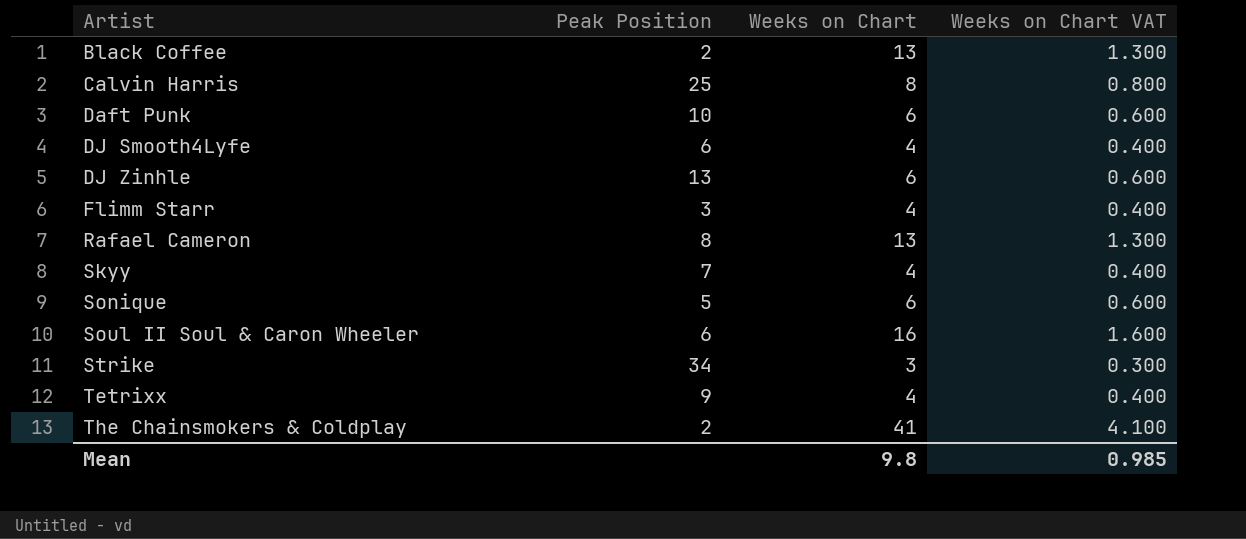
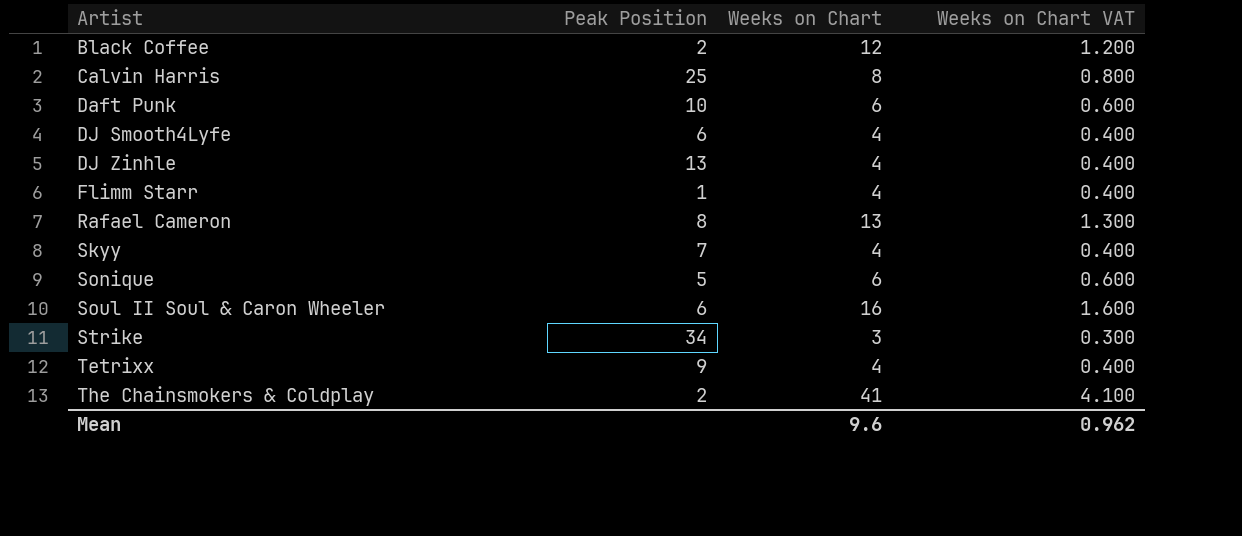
Black Coffee | Weeks on Chart: 13 -> 12
Black Coffee | Weeks on Chart VAT: 1.300 -> 1.200
DJ Zinhle | Weeks on Chart: 6 -> 4
DJ Zinhle | Weeks on Chart VAT: 0.600 -> 0.400
Flimm Starr | Peak Position: 3 -> 1
Mean | Weeks on Chart: 9.8 -> 9.6
Mean | Weeks on Chart VAT: 0.985 -> 0.962

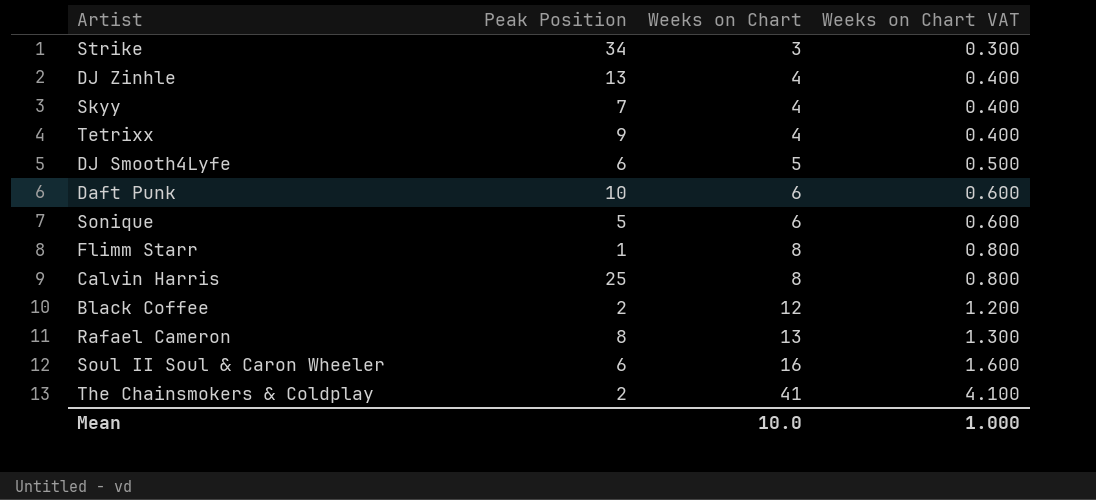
row order: Artist ascending -> Weeks on Chart ascending
DJ Smooth4Lyfe | Weeks on Chart: 4 -> 5
DJ Smooth4Lyfe | Weeks on Chart VAT: 0.400 -> 0.500
Flimm Starr | Weeks on Chart: 4 -> 8
Flimm Starr | Weeks on Chart VAT: 0.400 -> 0.800
Mean | Weeks on Chart: 9.6 -> 10.0
Mean | Weeks on Chart VAT: 0.962 -> 1.000

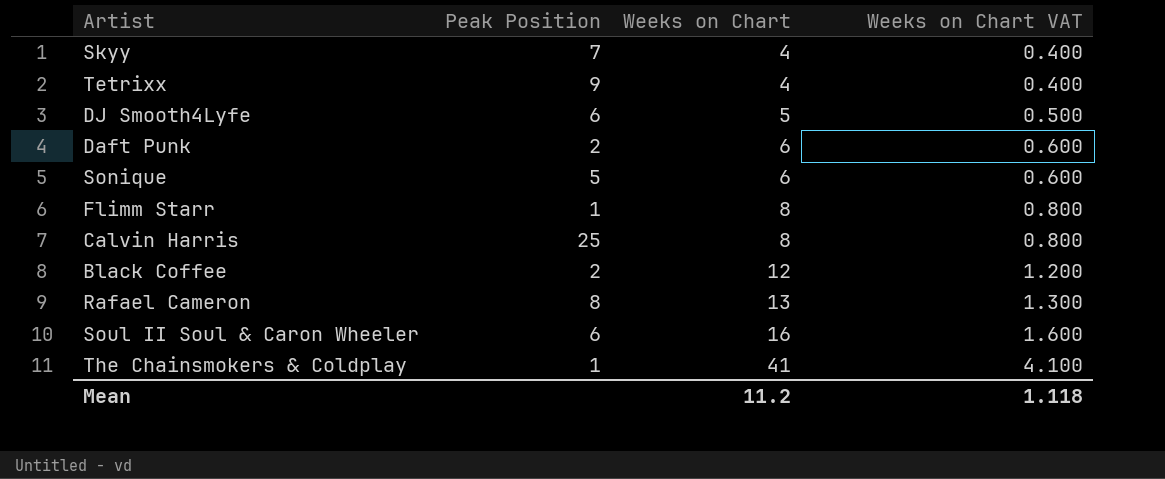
row Strike: 34 | 3 | 0.300 -> none
row DJ Zinhle: 13 | 4 | 0.400 -> none
Daft Punk | Peak Position: 10 -> 2
The Chainsmokers & Coldplay | Peak Position: 2 -> 1
Mean | Weeks on Chart: 10.0 -> 11.2
Mean | Weeks on Chart VAT: 1.000 -> 1.118

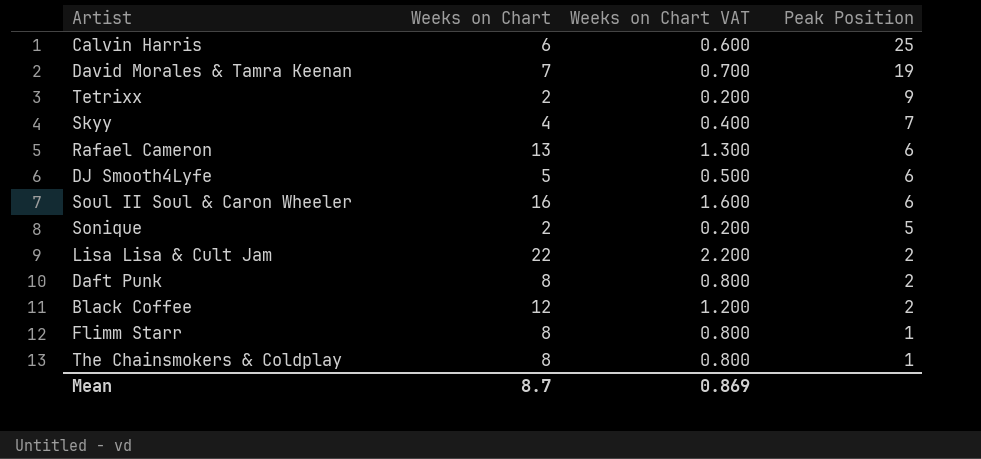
row order: Weeks on Chart ascending -> Peak Position descending
column Peak Position | position: 2 -> 4
Calvin Harris | Weeks on Chart: 8 -> 6
Calvin Harris | Weeks on Chart VAT: 0.800 -> 0.600
row David Morales & Tamra Keenan: none -> 7 | 0.700 | 19
Tetrixx | Weeks on Chart: 4 -> 2
Tetrixx | Weeks on Chart VAT: 0.400 -> 0.200
Rafael Cameron | Peak Position: 8 -> 6
Sonique | Weeks on Chart: 6 -> 2
Sonique | Weeks on Chart VAT: 0.600 -> 0.200
row Lisa Lisa & Cult Jam: none -> 22 | 2.200 | 2
Daft Punk | Weeks on Chart: 6 -> 8
Daft Punk | Weeks on Chart VAT: 0.600 -> 0.800
The Chainsmokers & Coldplay | Weeks on Chart: 41 -> 8
The Chainsmokers & Coldplay | Weeks on Chart VAT: 4.100 -> 0.800
Mean | Weeks on Chart: 11.2 -> 8.7
Mean | Weeks on Chart VAT: 1.118 -> 0.869

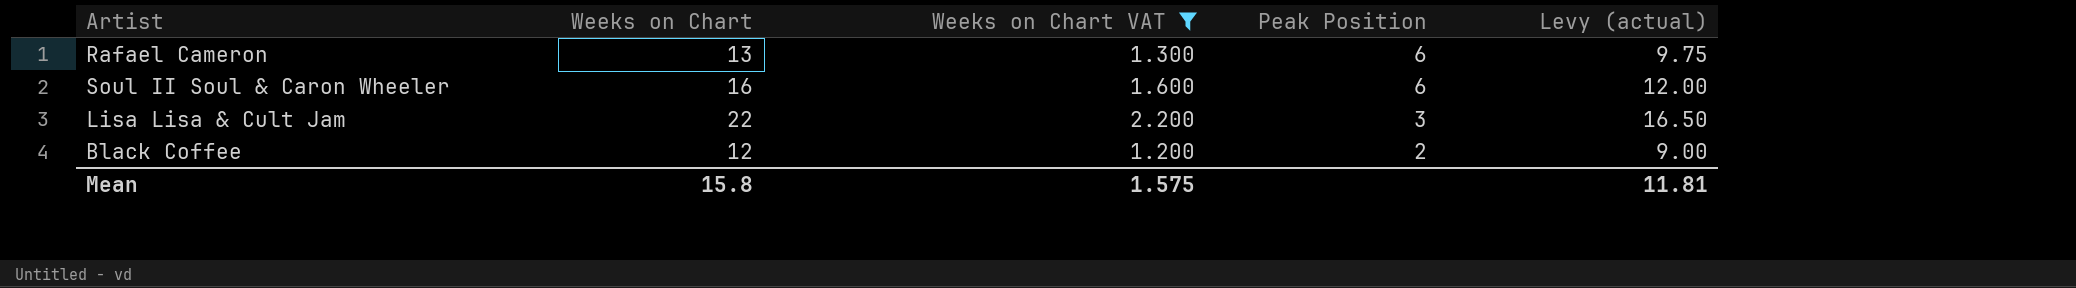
filter: none -> Weeks on Chart VAT >= 1.200
column Levy (actual) | formula: none -> [Weeks on Chart] * 0.75
Lisa Lisa & Cult Jam | Peak Position: 2 -> 3
Mean | Weeks on Chart: 8.7 -> 15.8
Mean | Weeks on Chart VAT: 0.869 -> 1.575

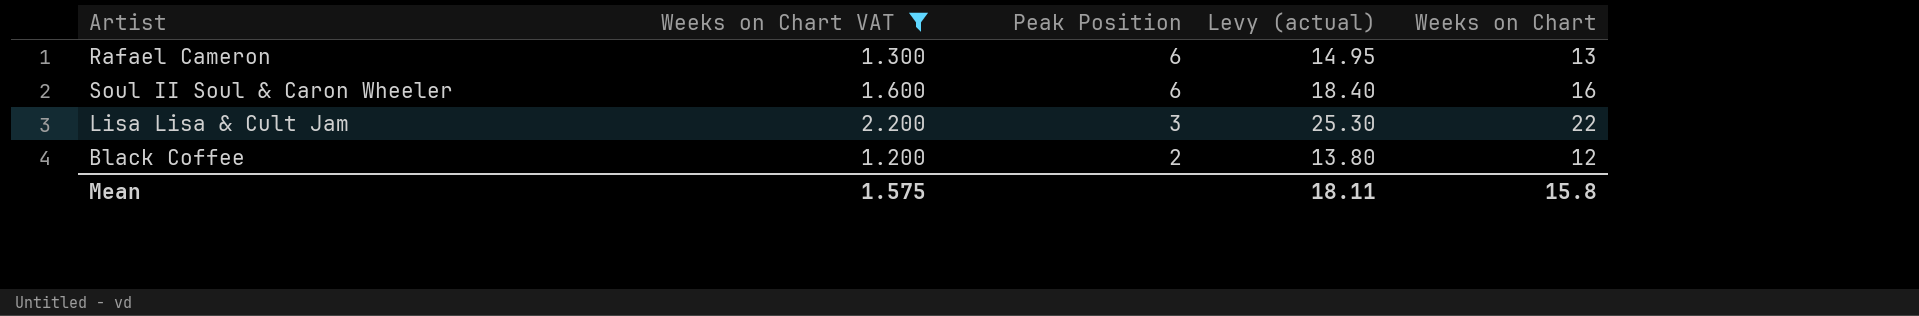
column Levy (actual) | formula: [Weeks on Chart] * 0.75 -> [Weeks on Chart] * 1.15
column Weeks on Chart | position: 2 -> 5
Mean | Levy (actual): 11.81 -> 18.11

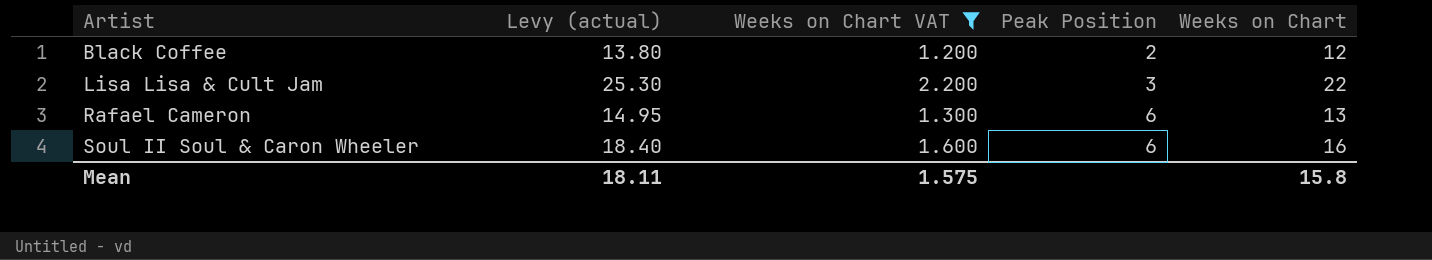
row order: Peak Position descending -> Artist ascending
column Levy (actual) | position: 4 -> 2

